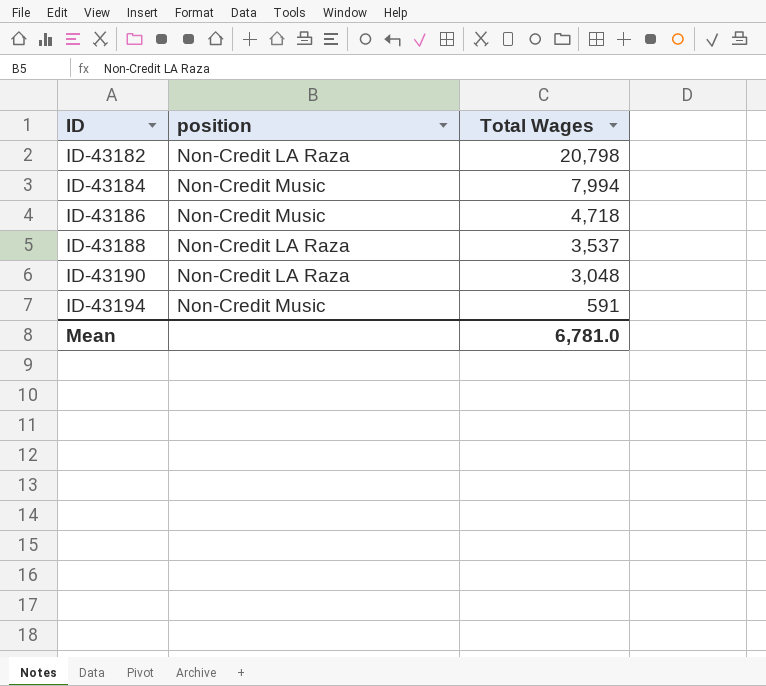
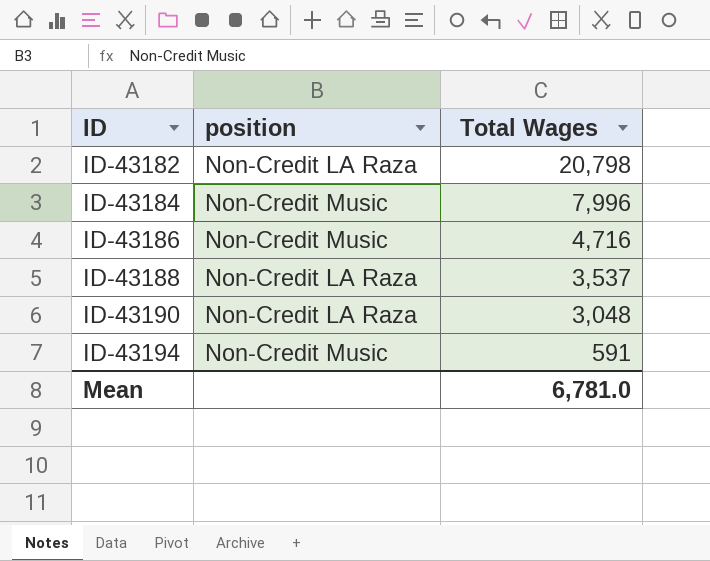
ID-43184 | Total Wages: 7,994 -> 7,996
ID-43186 | Total Wages: 4,718 -> 4,716

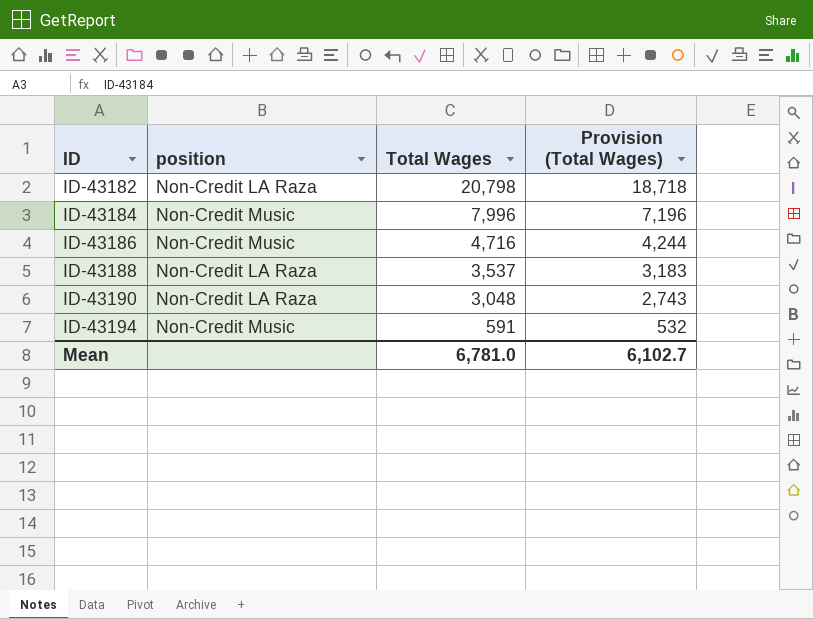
column Provision (Total Wages) | formula: none -> [Total Wages] * 0.9

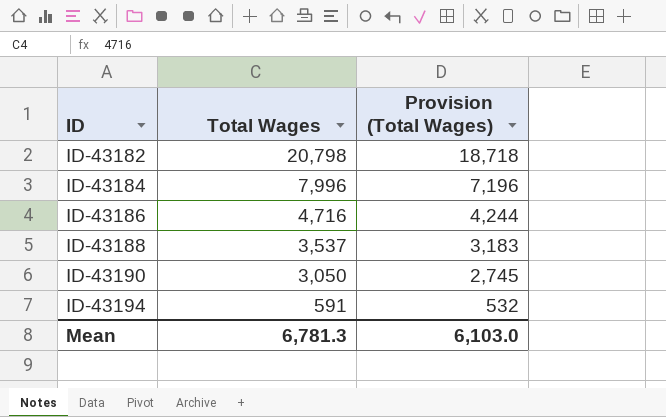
column position | position: 2 -> none
ID-43190 | Total Wages: 3,048 -> 3,050
ID-43190 | Provision (Total Wages): 2,743 -> 2,745
Mean | Total Wages: 6,781.0 -> 6,781.3
Mean | Provision (Total Wages): 6,102.7 -> 6,103.0

